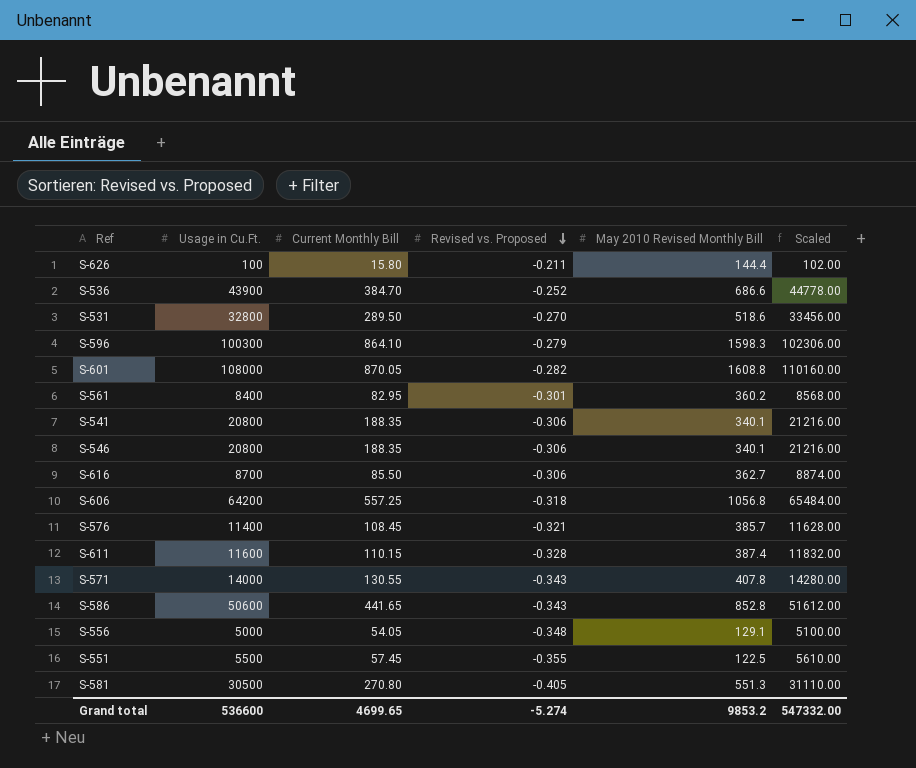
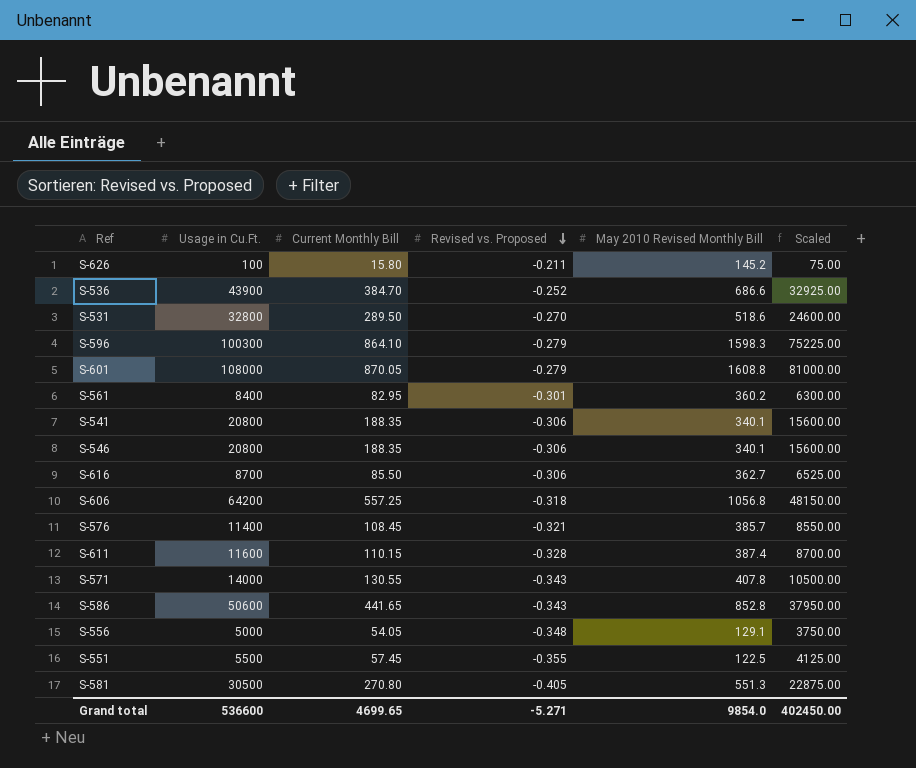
column Scaled | formula: [Usage in Cu.Ft.] * 1.02 -> [Usage in Cu.Ft.] * 0.75
S-626 | May 2010 Revised Monthly Bill: 144.4 -> 145.2
S-601 | Revised vs. Proposed: -0.282 -> -0.279
Grand total | Revised vs. Proposed: -5.274 -> -5.271
Grand total | May 2010 Revised Monthly Bill: 9853.2 -> 9854.0
Grand total | Scaled: 547332.00 -> 402450.00

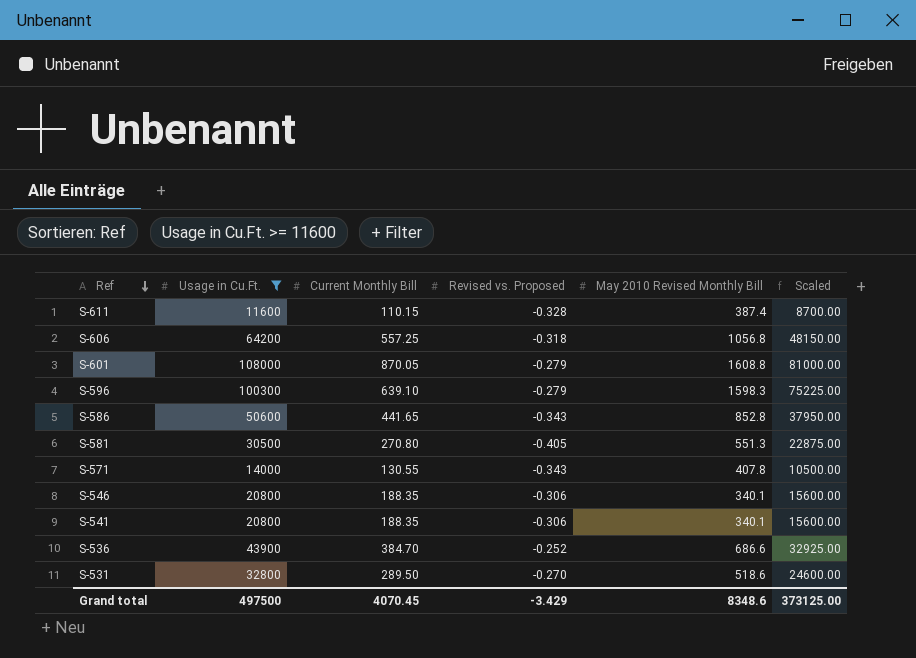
filter: none -> Usage in Cu.Ft. >= 11600
row order: Revised vs. Proposed descending -> Ref descending
S-596 | Current Monthly Bill: 864.10 -> 639.10
Grand total | Usage in Cu.Ft.: 536600 -> 497500
Grand total | Current Monthly Bill: 4699.65 -> 4070.45
Grand total | Revised vs. Proposed: -5.271 -> -3.429
Grand total | May 2010 Revised Monthly Bill: 9854.0 -> 8348.6
Grand total | Scaled: 402450.00 -> 373125.00

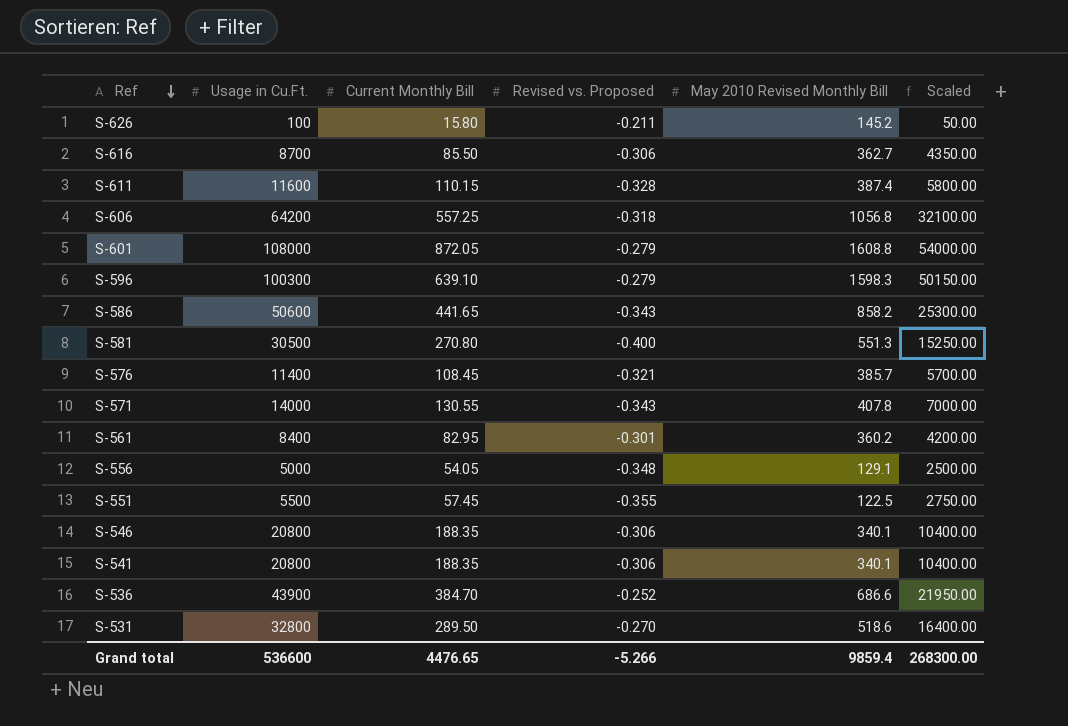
filter: Usage in Cu.Ft. >= 11600 -> none
column Scaled | formula: [Usage in Cu.Ft.] * 0.75 -> [Usage in Cu.Ft.] * 0.5
S-601 | Current Monthly Bill: 870.05 -> 872.05
S-586 | May 2010 Revised Monthly Bill: 852.8 -> 858.2
S-581 | Revised vs. Proposed: -0.405 -> -0.400
Grand total | Usage in Cu.Ft.: 497500 -> 536600
Grand total | Current Monthly Bill: 4070.45 -> 4476.65
Grand total | Revised vs. Proposed: -3.429 -> -5.266
Grand total | May 2010 Revised Monthly Bill: 8348.6 -> 9859.4
Grand total | Scaled: 373125.00 -> 268300.00

